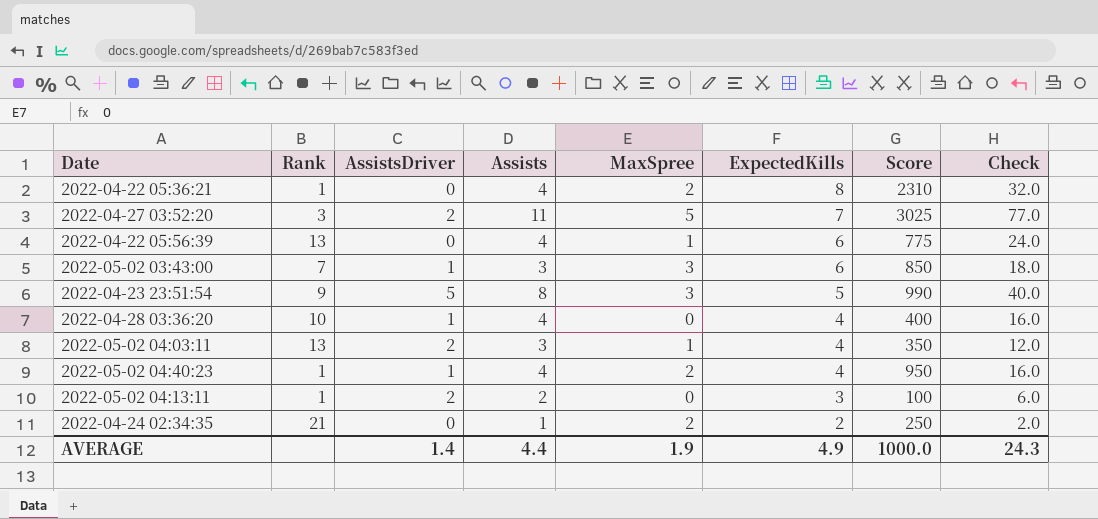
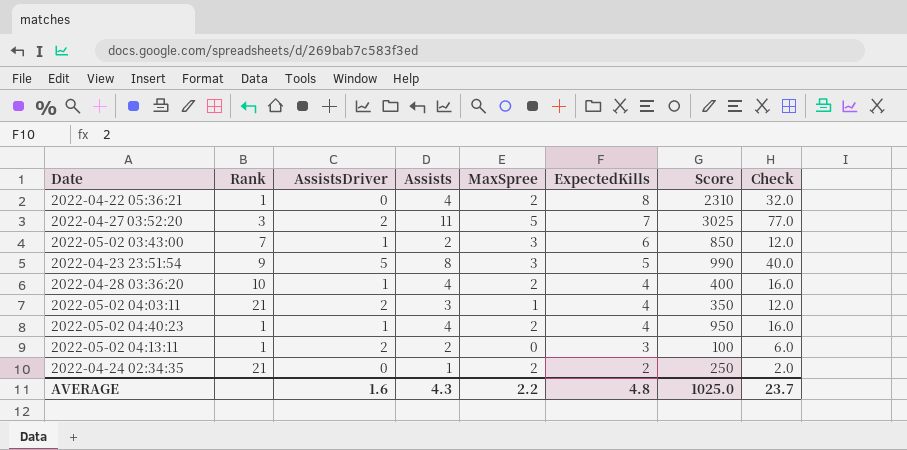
row 2022-04-22 05:56:39: 13 | 0 | 4 | 1 | 6 | 775 | 24.0 -> none
2022-05-02 03:43:00 | Assists: 3 -> 2
2022-05-02 03:43:00 | Check: 18.0 -> 12.0
2022-04-28 03:36:20 | MaxSpree: 0 -> 2
2022-05-02 04:03:11 | Rank: 13 -> 21
AVERAGE | AssistsDriver: 1.4 -> 1.6
AVERAGE | Assists: 4.4 -> 4.3
AVERAGE | MaxSpree: 1.9 -> 2.2
AVERAGE | ExpectedKills: 4.9 -> 4.8
AVERAGE | Score: 1000.0 -> 1025.0
AVERAGE | Check: 24.3 -> 23.7

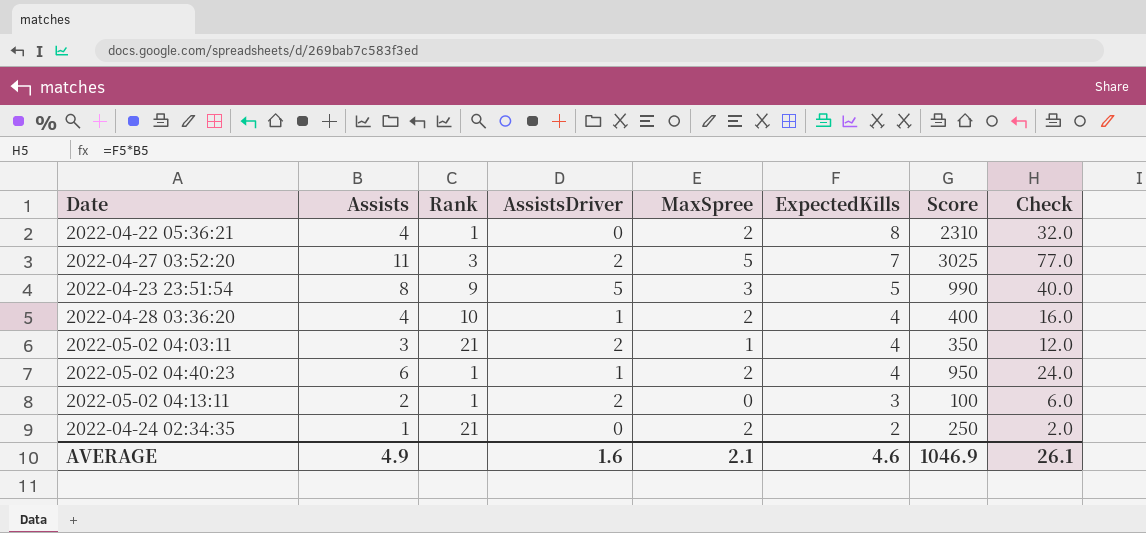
column Assists | position: 4 -> 2
row 2022-05-02 03:43:00: 7 | 1 | 2 | 3 | 6 | 850 | 12.0 -> none
2022-05-02 04:40:23 | Assists: 4 -> 6
2022-05-02 04:40:23 | Check: 16.0 -> 24.0
AVERAGE | Assists: 4.3 -> 4.9
AVERAGE | MaxSpree: 2.2 -> 2.1
AVERAGE | ExpectedKills: 4.8 -> 4.6
AVERAGE | Score: 1025.0 -> 1046.9
AVERAGE | Check: 23.7 -> 26.1

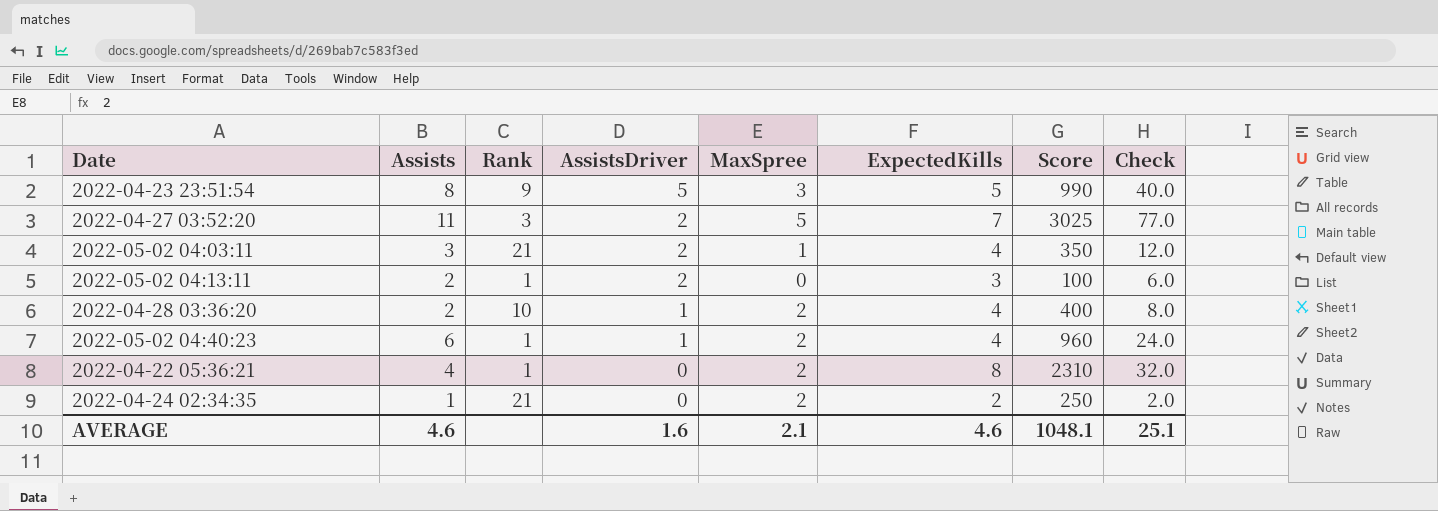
row order: ExpectedKills descending -> AssistsDriver descending
2022-04-28 03:36:20 | Assists: 4 -> 2
2022-04-28 03:36:20 | Check: 16.0 -> 8.0
2022-05-02 04:40:23 | Score: 950 -> 960
AVERAGE | Assists: 4.9 -> 4.6
AVERAGE | Score: 1046.9 -> 1048.1
AVERAGE | Check: 26.1 -> 25.1

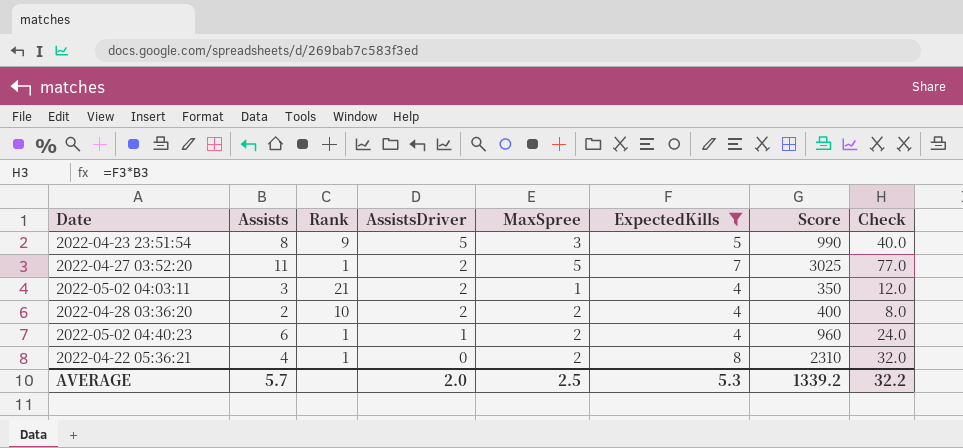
filter: none -> ExpectedKills >= 4
2022-04-27 03:52:20 | Rank: 3 -> 1
2022-04-28 03:36:20 | AssistsDriver: 1 -> 2
AVERAGE | Assists: 4.6 -> 5.7
AVERAGE | AssistsDriver: 1.6 -> 2.0
AVERAGE | MaxSpree: 2.1 -> 2.5
AVERAGE | ExpectedKills: 4.6 -> 5.3
AVERAGE | Score: 1048.1 -> 1339.2
AVERAGE | Check: 25.1 -> 32.2

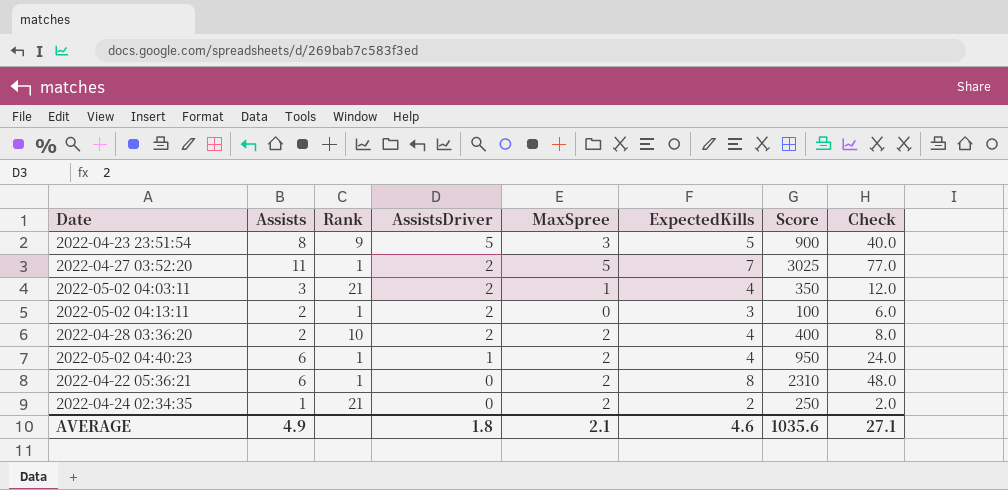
filter: ExpectedKills >= 4 -> none
2022-04-23 23:51:54 | Score: 990 -> 900
2022-05-02 04:40:23 | Score: 960 -> 950
2022-04-22 05:36:21 | Assists: 4 -> 6
2022-04-22 05:36:21 | Check: 32.0 -> 48.0
AVERAGE | Assists: 5.7 -> 4.9
AVERAGE | AssistsDriver: 2.0 -> 1.8
AVERAGE | MaxSpree: 2.5 -> 2.1
AVERAGE | ExpectedKills: 5.3 -> 4.6
AVERAGE | Score: 1339.2 -> 1035.6
AVERAGE | Check: 32.2 -> 27.1

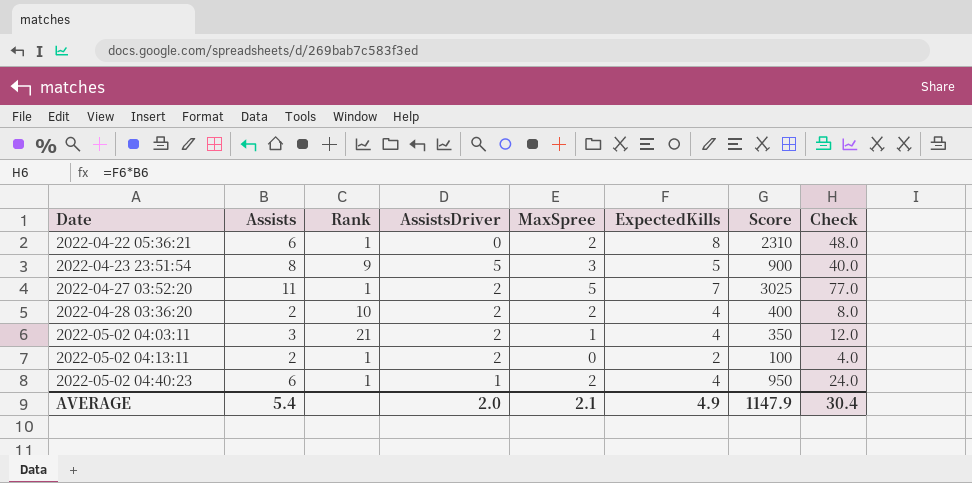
row order: AssistsDriver descending -> Date ascending
row 2022-04-24 02:34:35: 1 | 21 | 0 | 2 | 2 | 250 | 2.0 -> none
2022-05-02 04:13:11 | ExpectedKills: 3 -> 2
2022-05-02 04:13:11 | Check: 6.0 -> 4.0
AVERAGE | Assists: 4.9 -> 5.4
AVERAGE | AssistsDriver: 1.8 -> 2.0
AVERAGE | ExpectedKills: 4.6 -> 4.9
AVERAGE | Score: 1035.6 -> 1147.9
AVERAGE | Check: 27.1 -> 30.4

